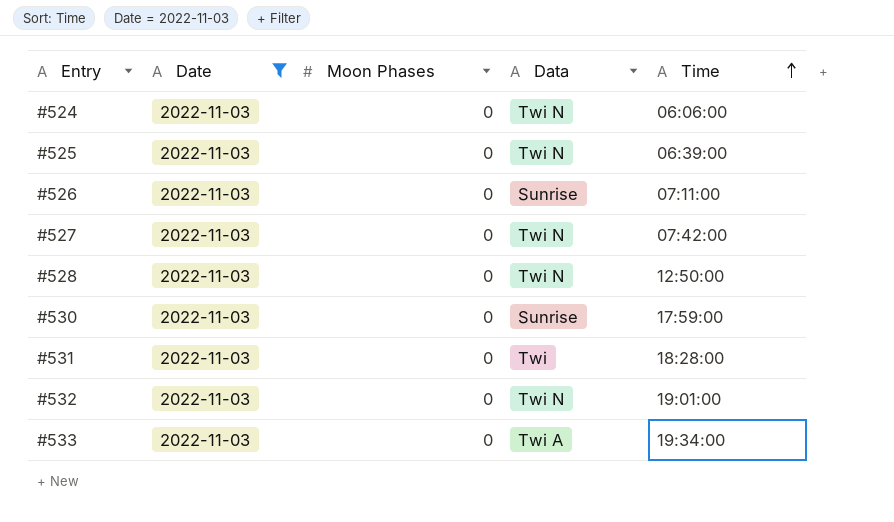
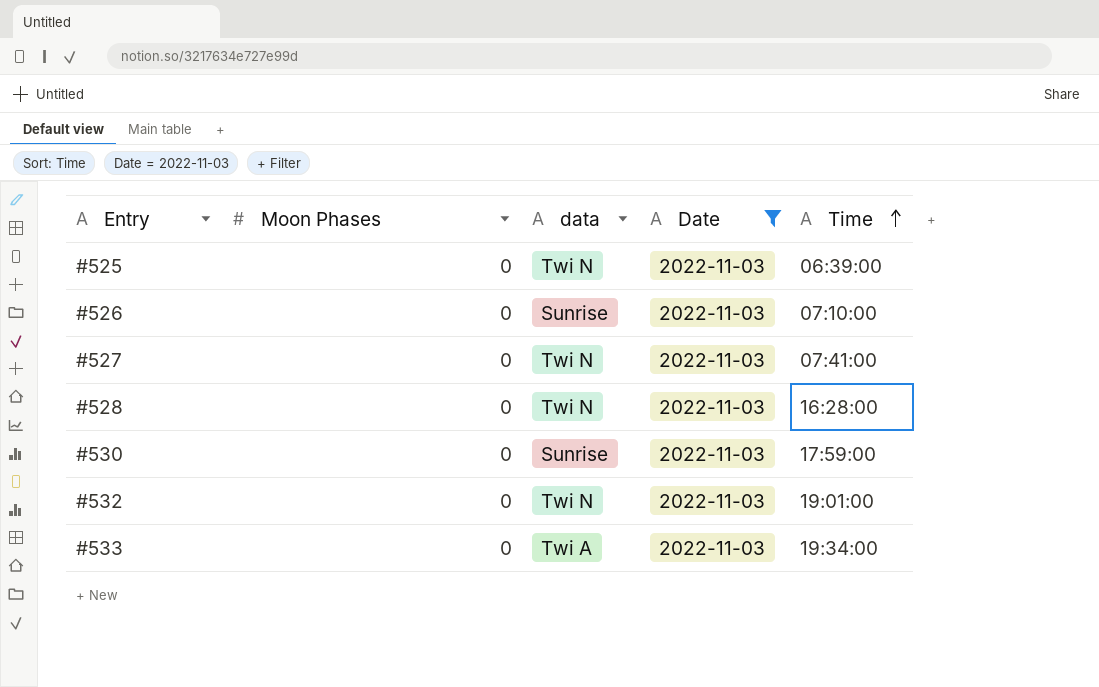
column name: Data -> data
column Date | position: 2 -> 4
row #524: 2022-11-03 | 0 | Twi N | 06:06:00 -> none
row #531: 2022-11-03 | 0 | Twi | 18:28:00 -> none
#526 | Time: 07:11:00 -> 07:10:00
#527 | Time: 07:42:00 -> 07:41:00
#528 | Time: 12:50:00 -> 16:28:00

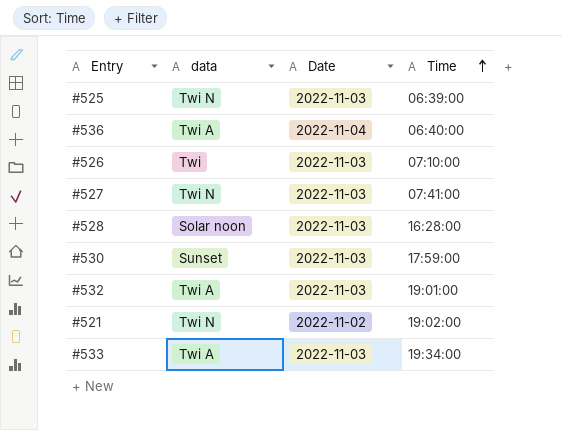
filter: Date = 2022-11-03 -> none
column Moon Phases | position: 2 -> none
#526 | data: Sunrise -> Twi
#528 | data: Twi N -> Solar noon
#530 | data: Sunrise -> Sunset
#532 | data: Twi N -> Twi A

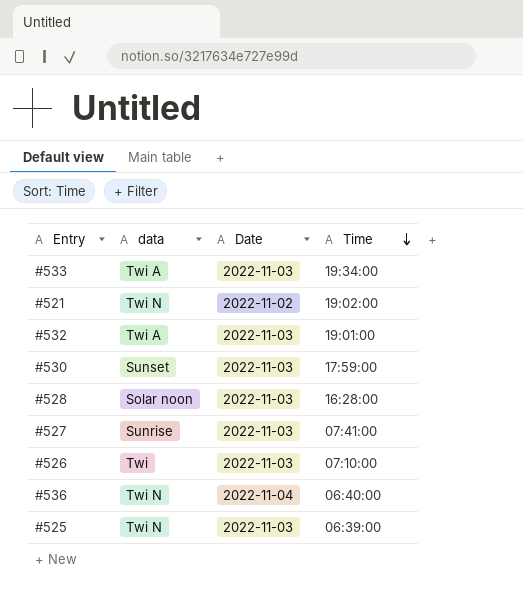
row order: Time ascending -> Time descending
#527 | data: Twi N -> Sunrise
#536 | data: Twi A -> Twi N

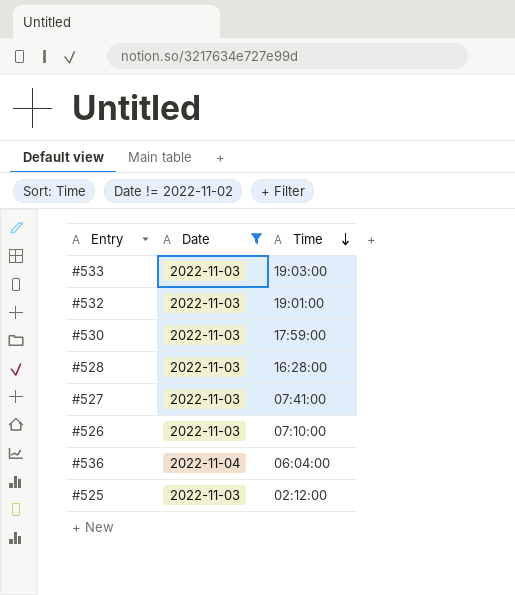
filter: none -> Date != 2022-11-02
column data | position: 2 -> none
#533 | Time: 19:34:00 -> 19:03:00
#536 | Time: 06:40:00 -> 06:04:00
#525 | Time: 06:39:00 -> 02:12:00

